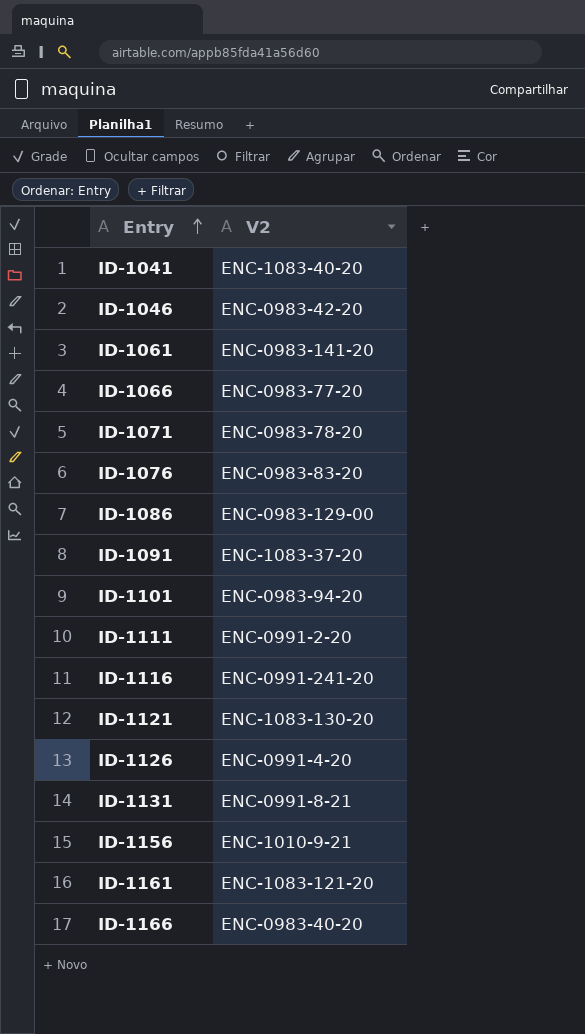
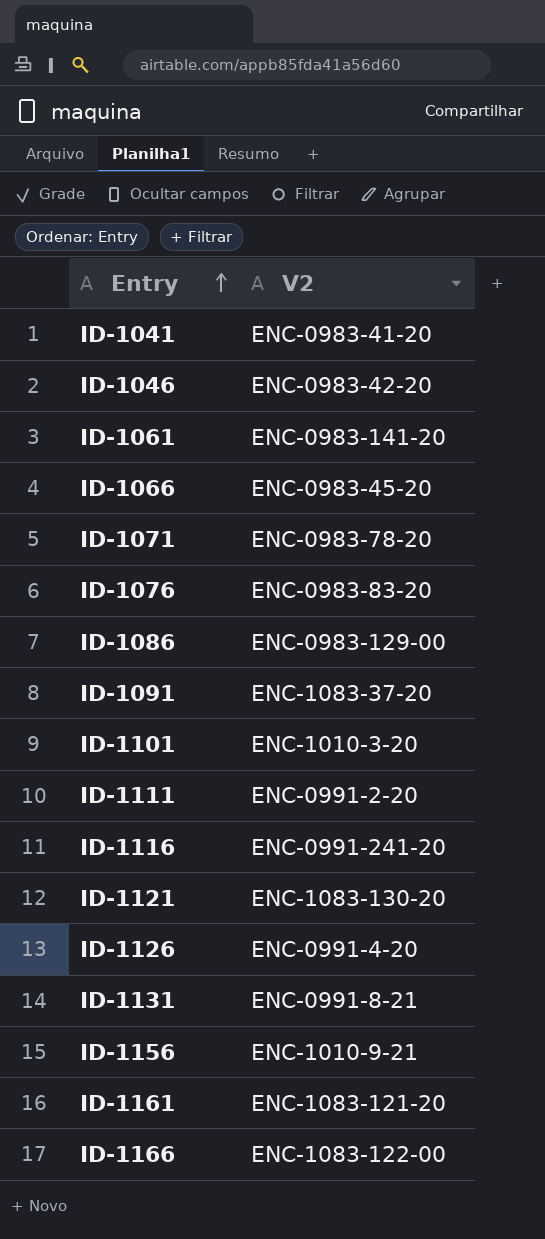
ID-1041 | V2: ENC-1083-40-20 -> ENC-0983-41-20
ID-1066 | V2: ENC-0983-77-20 -> ENC-0983-45-20
ID-1101 | V2: ENC-0983-94-20 -> ENC-1010-3-20
ID-1166 | V2: ENC-0983-40-20 -> ENC-1083-122-00

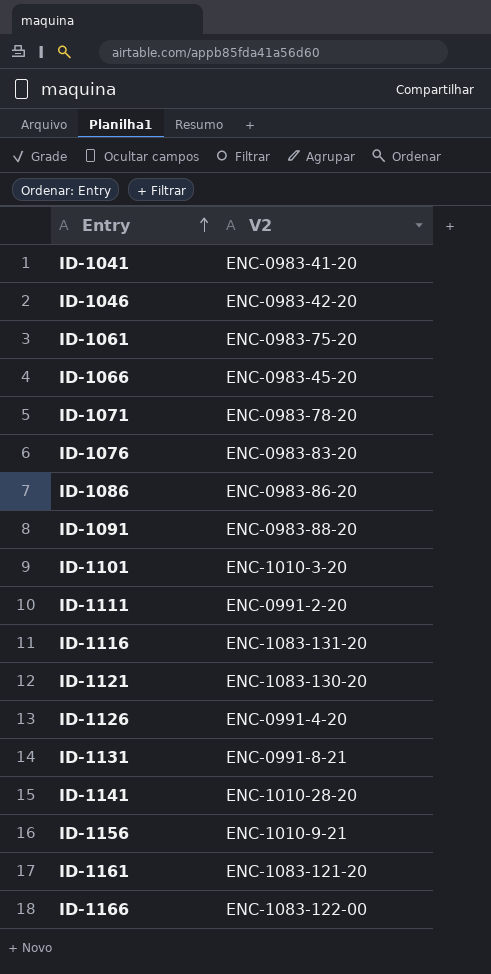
ID-1061 | V2: ENC-0983-141-20 -> ENC-0983-75-20
ID-1086 | V2: ENC-0983-129-00 -> ENC-0983-86-20
ID-1091 | V2: ENC-1083-37-20 -> ENC-0983-88-20
ID-1116 | V2: ENC-0991-241-20 -> ENC-1083-131-20
row ID-1141: none -> ENC-1010-28-20

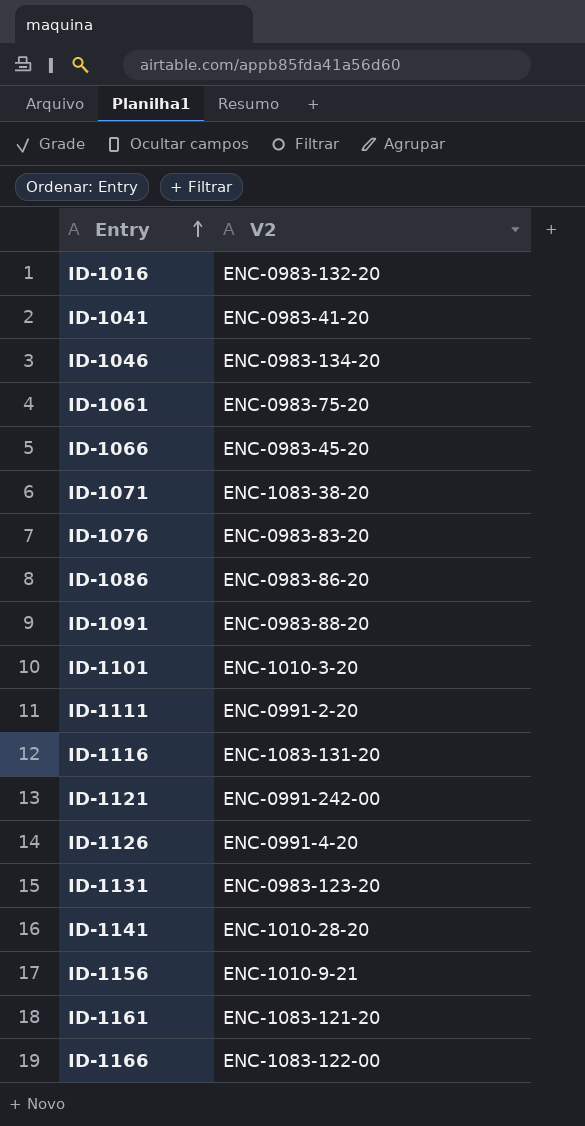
row ID-1016: none -> ENC-0983-132-20
ID-1046 | V2: ENC-0983-42-20 -> ENC-0983-134-20
ID-1071 | V2: ENC-0983-78-20 -> ENC-1083-38-20
ID-1121 | V2: ENC-1083-130-20 -> ENC-0991-242-00
ID-1131 | V2: ENC-0991-8-21 -> ENC-0983-123-20

